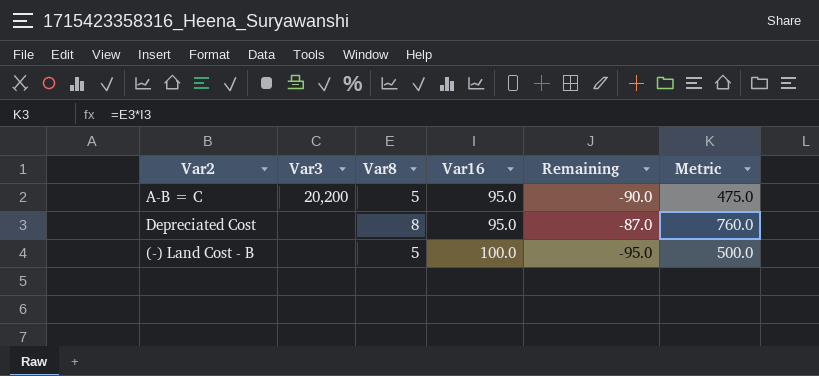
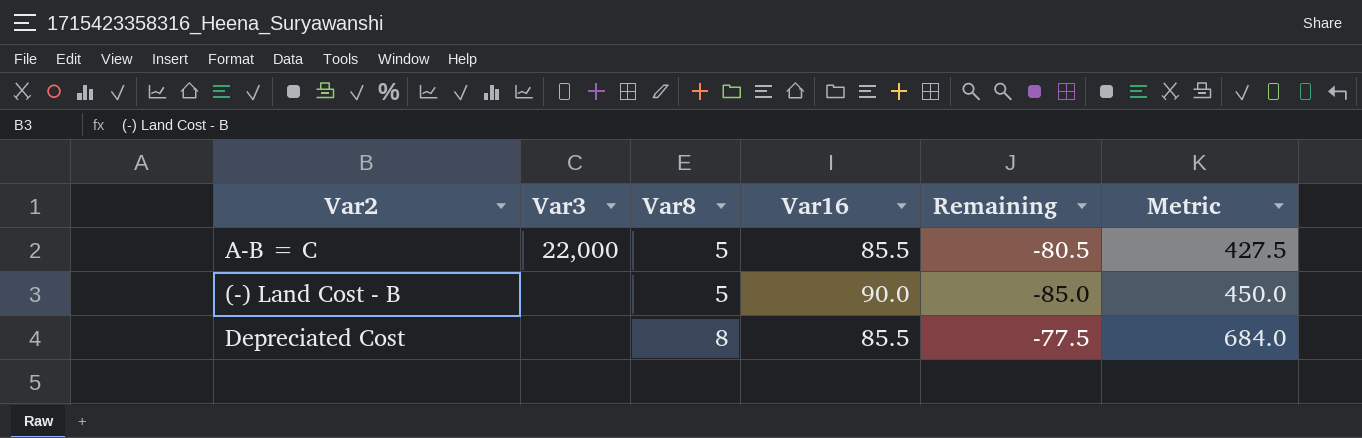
row order: Var16 ascending -> Var8 ascending
A-B = C | Var3: 20,200 -> 22,000
A-B = C | Var16: 95.0 -> 85.5
A-B = C | Remaining: -90.0 -> -80.5
A-B = C | Metric: 475.0 -> 427.5
(-) Land Cost - B | Var16: 100.0 -> 90.0
(-) Land Cost - B | Remaining: -95.0 -> -85.0
(-) Land Cost - B | Metric: 500.0 -> 450.0
Depreciated Cost | Var16: 95.0 -> 85.5
Depreciated Cost | Remaining: -87.0 -> -77.5
Depreciated Cost | Metric: 760.0 -> 684.0

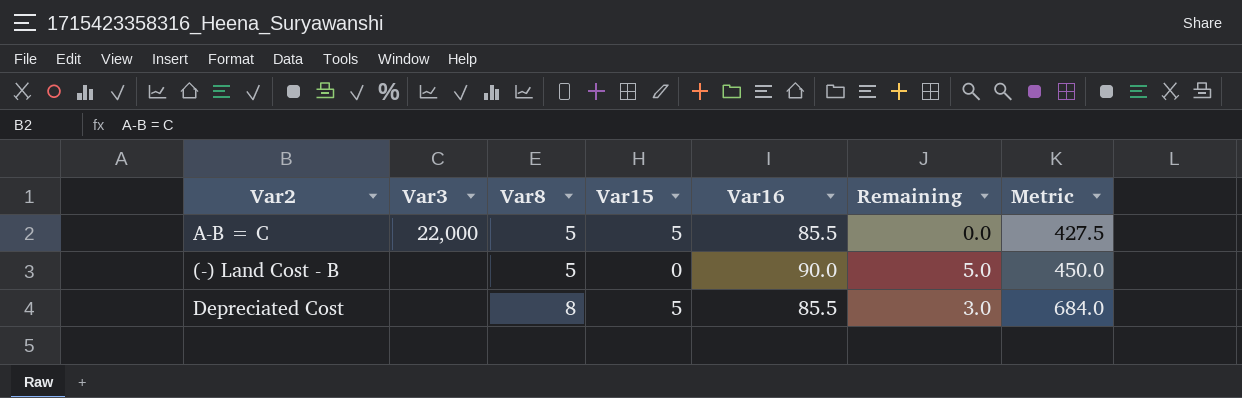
column Var15 | position: none -> 4
column Remaining | formula: [Var8] - [Var16] -> [Var8] - [Var15]

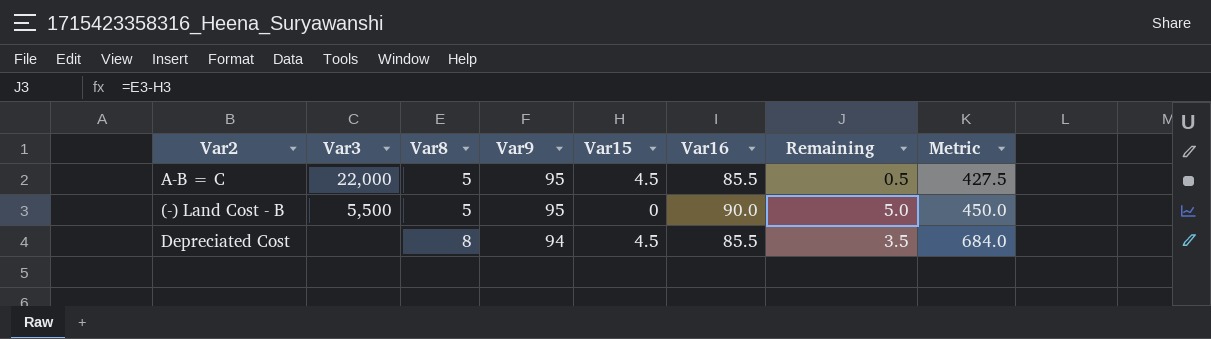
column Var9 | position: none -> 4
A-B = C | Var15: 5 -> 4.5
A-B = C | Remaining: 0.0 -> 0.5
(-) Land Cost - B | Var3: none -> 5,500
Depreciated Cost | Var15: 5 -> 4.5
Depreciated Cost | Remaining: 3.0 -> 3.5

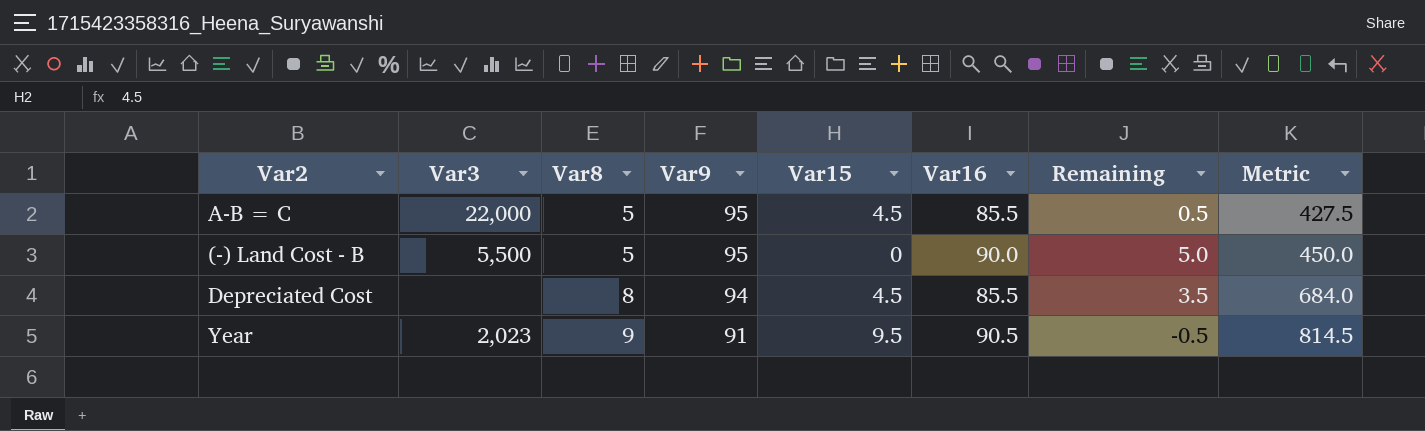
row Year: none -> 2,023 | 9 | 91 | 9.5 | 90.5 | -0.5 | 814.5

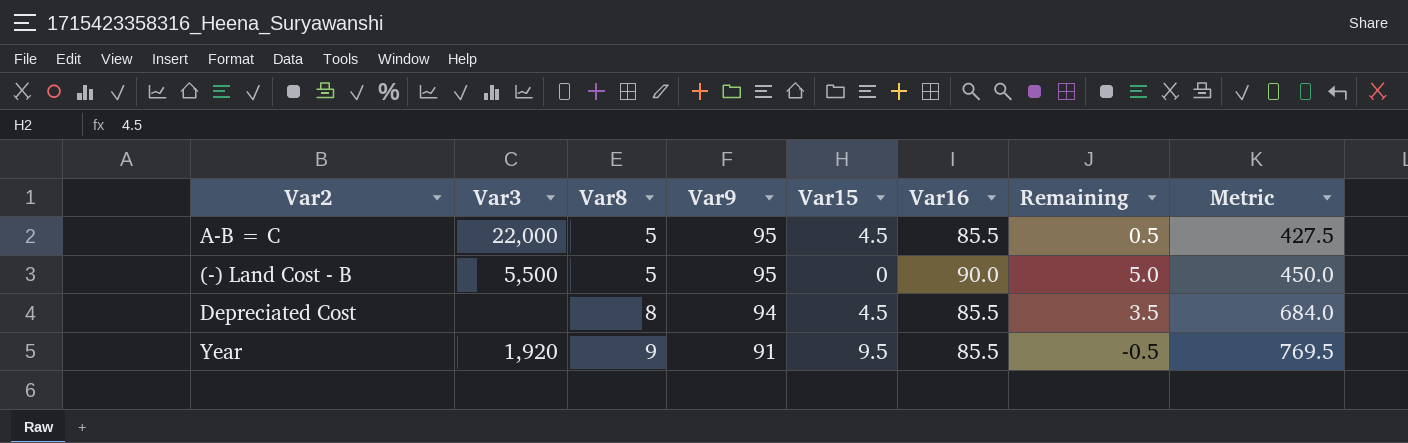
Year | Var3: 2,023 -> 1,920
Year | Var16: 90.5 -> 85.5
Year | Metric: 814.5 -> 769.5

